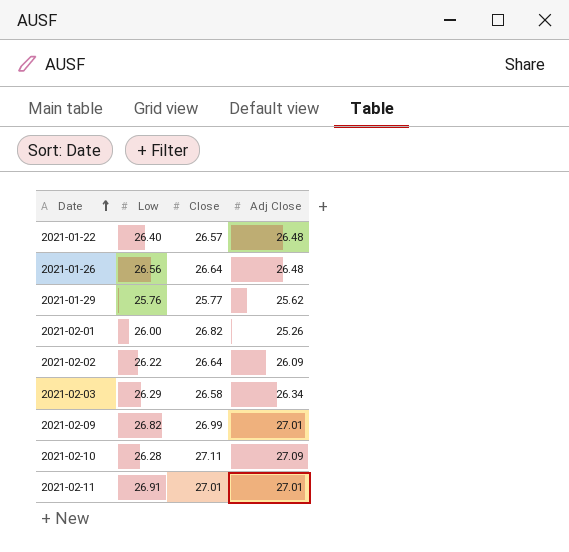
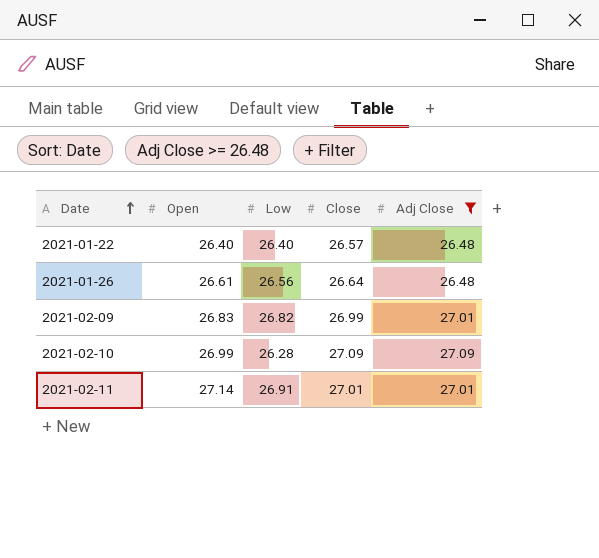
filter: none -> Adj Close >= 26.48
column Open | position: none -> 2
2021-02-10 | Close: 27.11 -> 27.09

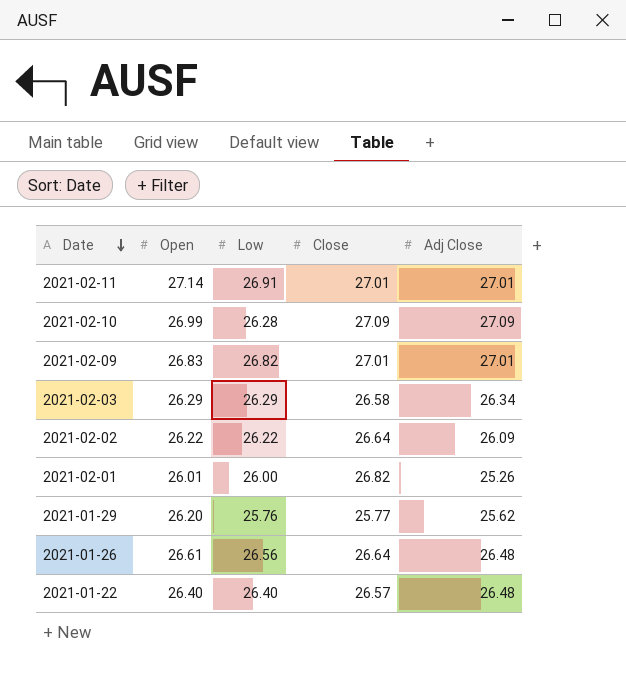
filter: Adj Close >= 26.48 -> none
row order: Date ascending -> Date descending
2021-02-09 | Close: 26.99 -> 27.01

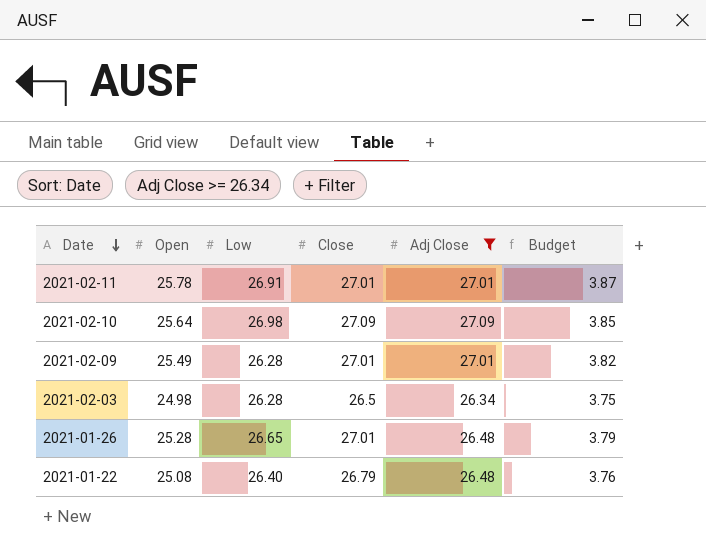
filter: none -> Adj Close >= 26.34
column Budget | formula: none -> [Open] * 0.15
2021-02-11 | Open: 27.14 -> 25.78
2021-02-10 | Open: 26.99 -> 25.64
2021-02-10 | Low: 26.28 -> 26.98
2021-02-09 | Open: 26.83 -> 25.49
2021-02-09 | Low: 26.82 -> 26.28
2021-02-03 | Open: 26.29 -> 24.98
2021-02-03 | Low: 26.29 -> 26.28
2021-02-03 | Close: 26.58 -> 26.5
2021-01-26 | Open: 26.61 -> 25.28
2021-01-26 | Low: 26.56 -> 26.65
2021-01-26 | Close: 26.64 -> 27.01
2021-01-22 | Open: 26.40 -> 25.08
2021-01-22 | Close: 26.57 -> 26.79

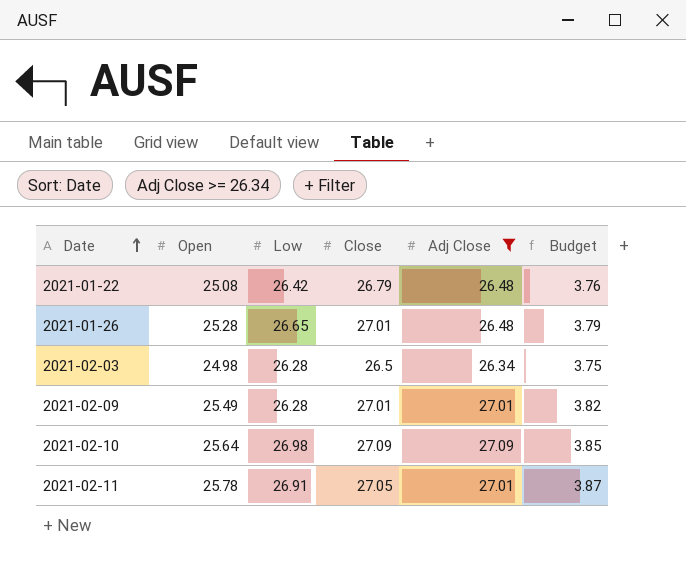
row order: Date descending -> Date ascending
2021-01-22 | Low: 26.40 -> 26.42
2021-02-11 | Close: 27.01 -> 27.05

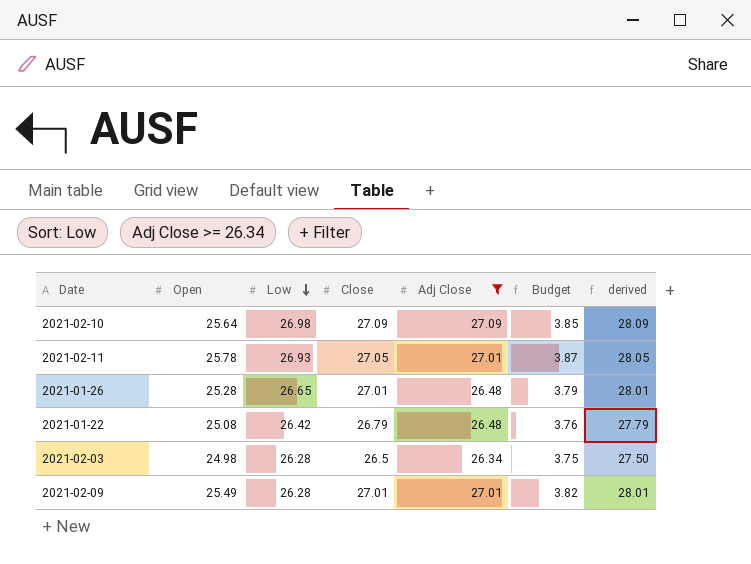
row order: Date ascending -> Low descending
column derived | formula: none -> [Close] + 1
2021-02-11 | Low: 26.91 -> 26.93

